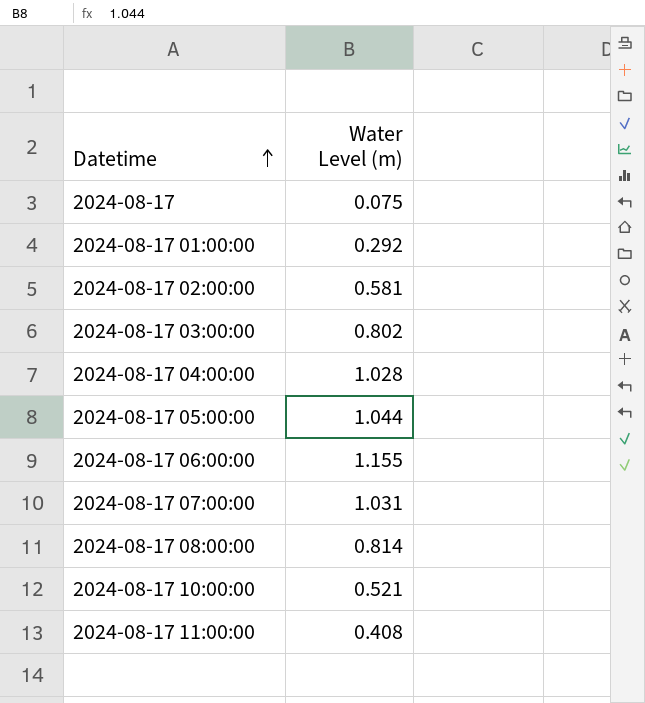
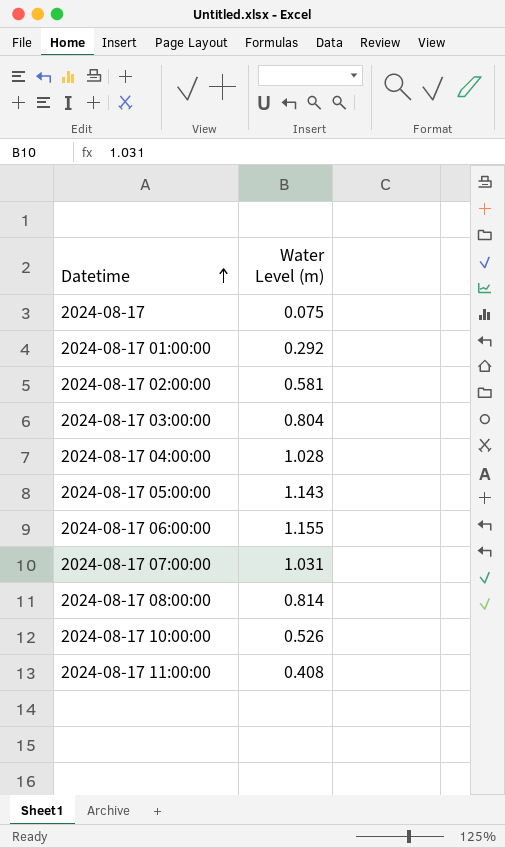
2024-08-17 03:00:00 | Water Level (m): 0.802 -> 0.804
2024-08-17 05:00:00 | Water Level (m): 1.044 -> 1.143
2024-08-17 10:00:00 | Water Level (m): 0.521 -> 0.526

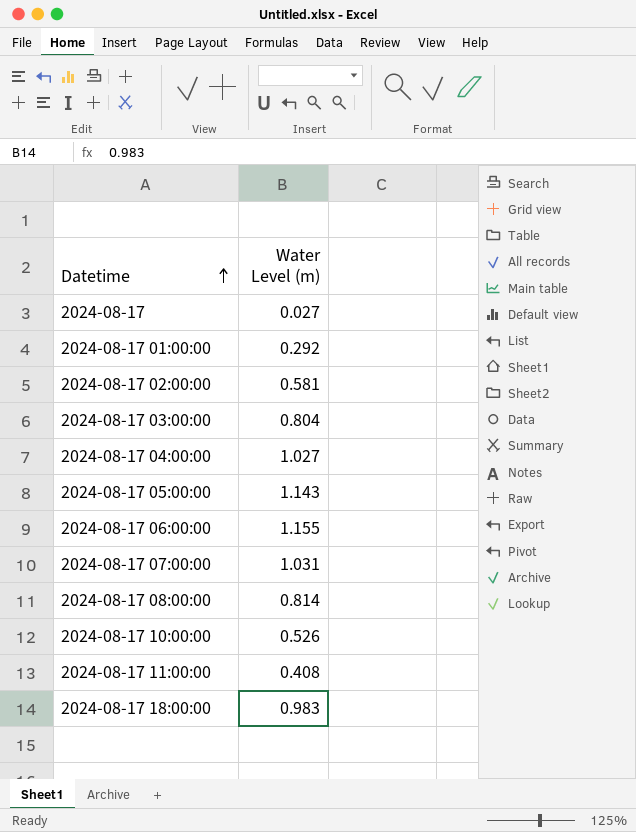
2024-08-17 | Water Level (m): 0.075 -> 0.027
2024-08-17 04:00:00 | Water Level (m): 1.028 -> 1.027
row 2024-08-17 18:00:00: none -> 0.983

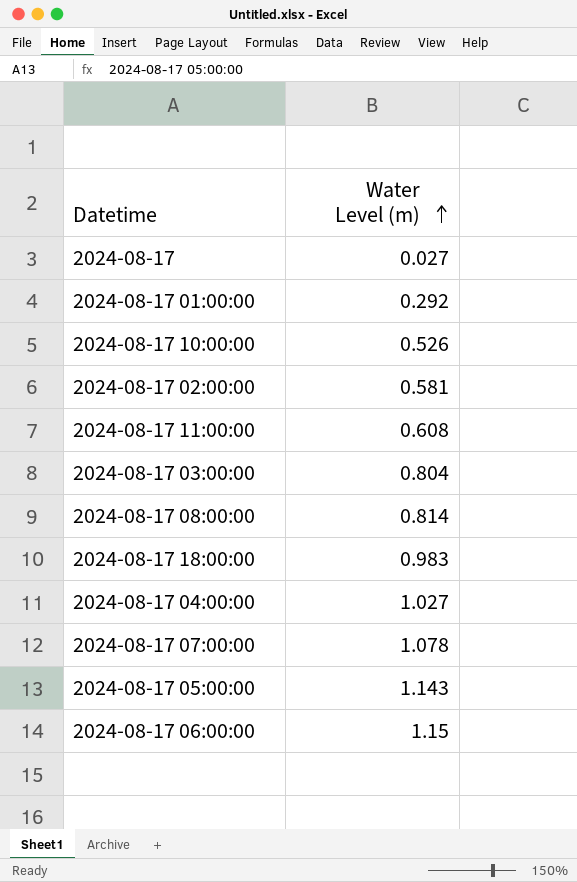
row order: Datetime ascending -> Water Level (m) ascending
2024-08-17 11:00:00 | Water Level (m): 0.408 -> 0.608
2024-08-17 07:00:00 | Water Level (m): 1.031 -> 1.078
2024-08-17 06:00:00 | Water Level (m): 1.155 -> 1.15

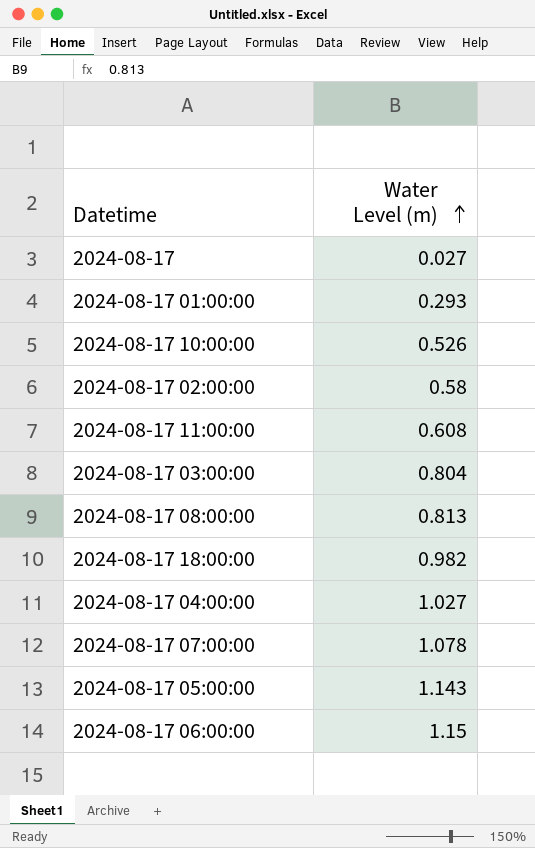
2024-08-17 01:00:00 | Water Level (m): 0.292 -> 0.293
2024-08-17 02:00:00 | Water Level (m): 0.581 -> 0.58
2024-08-17 08:00:00 | Water Level (m): 0.814 -> 0.813
2024-08-17 18:00:00 | Water Level (m): 0.983 -> 0.982

